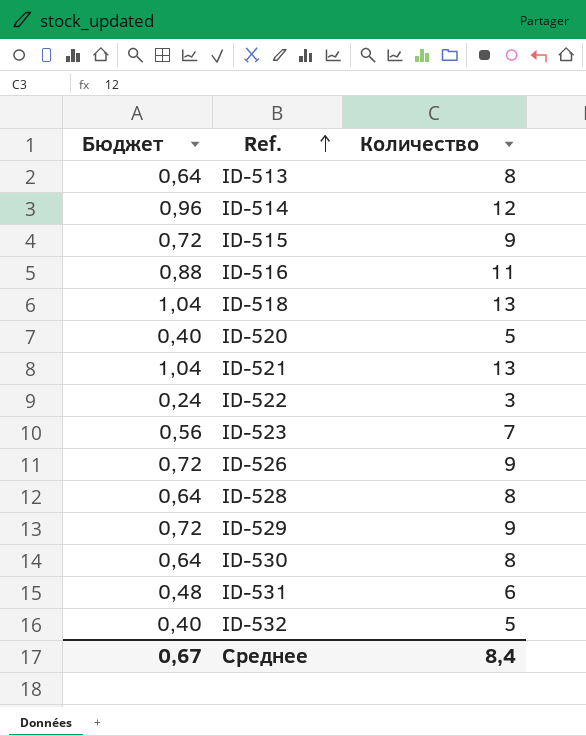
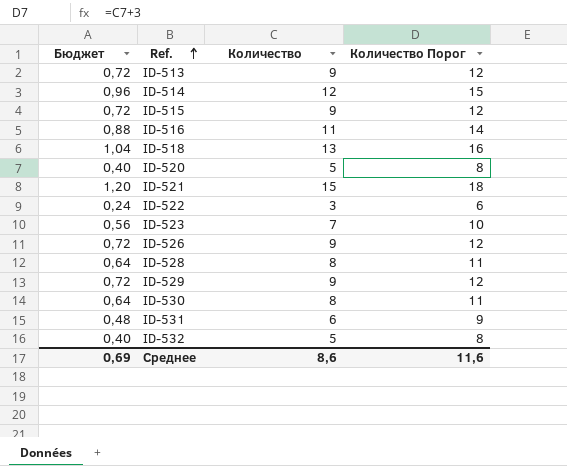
column Количество Порог | formula: none -> [Количество] + 3
ID-513 | Бюджет: 0,64 -> 0,72
ID-513 | Количество: 8 -> 9
ID-521 | Бюджет: 1,04 -> 1,20
ID-521 | Количество: 13 -> 15
Среднее | Бюджет: 0,67 -> 0,69
Среднее | Количество: 8,4 -> 8,6

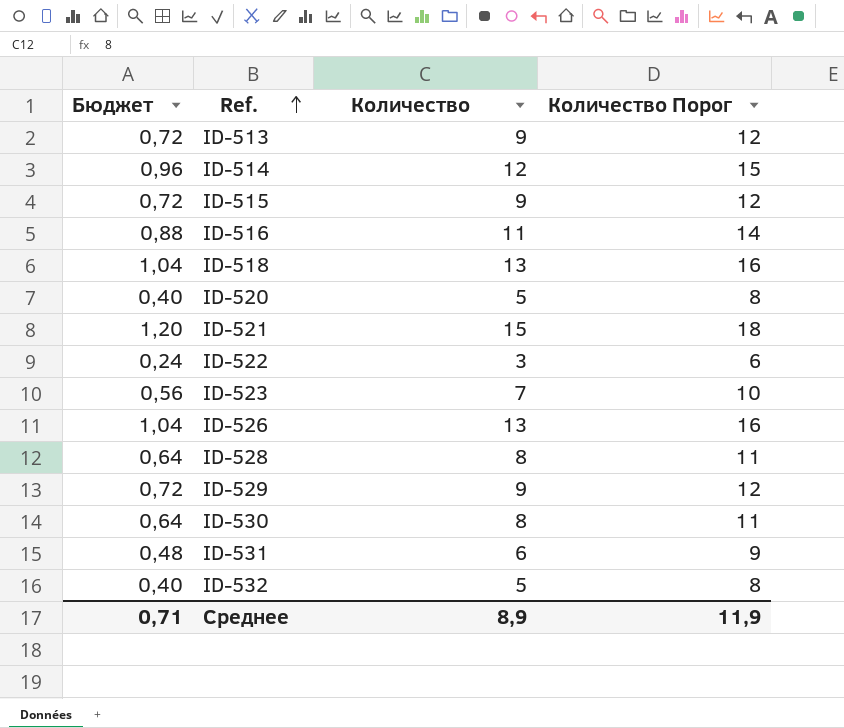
ID-526 | Бюджет: 0,72 -> 1,04
ID-526 | Количество: 9 -> 13
ID-526 | Количество Порог: 12 -> 16
Среднее | Бюджет: 0,69 -> 0,71
Среднее | Количество: 8,6 -> 8,9
Среднее | Количество Порог: 11,6 -> 11,9

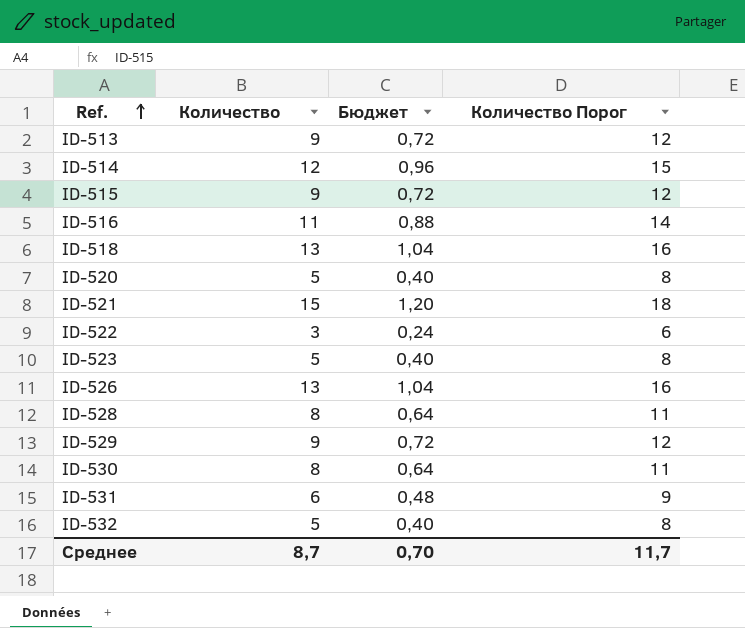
column Бюджет | position: 1 -> 3
ID-523 | Количество: 7 -> 5
ID-523 | Бюджет: 0,56 -> 0,40
ID-523 | Количество Порог: 10 -> 8
Среднее | Количество: 8,9 -> 8,7
Среднее | Бюджет: 0,71 -> 0,70
Среднее | Количество Порог: 11,9 -> 11,7

